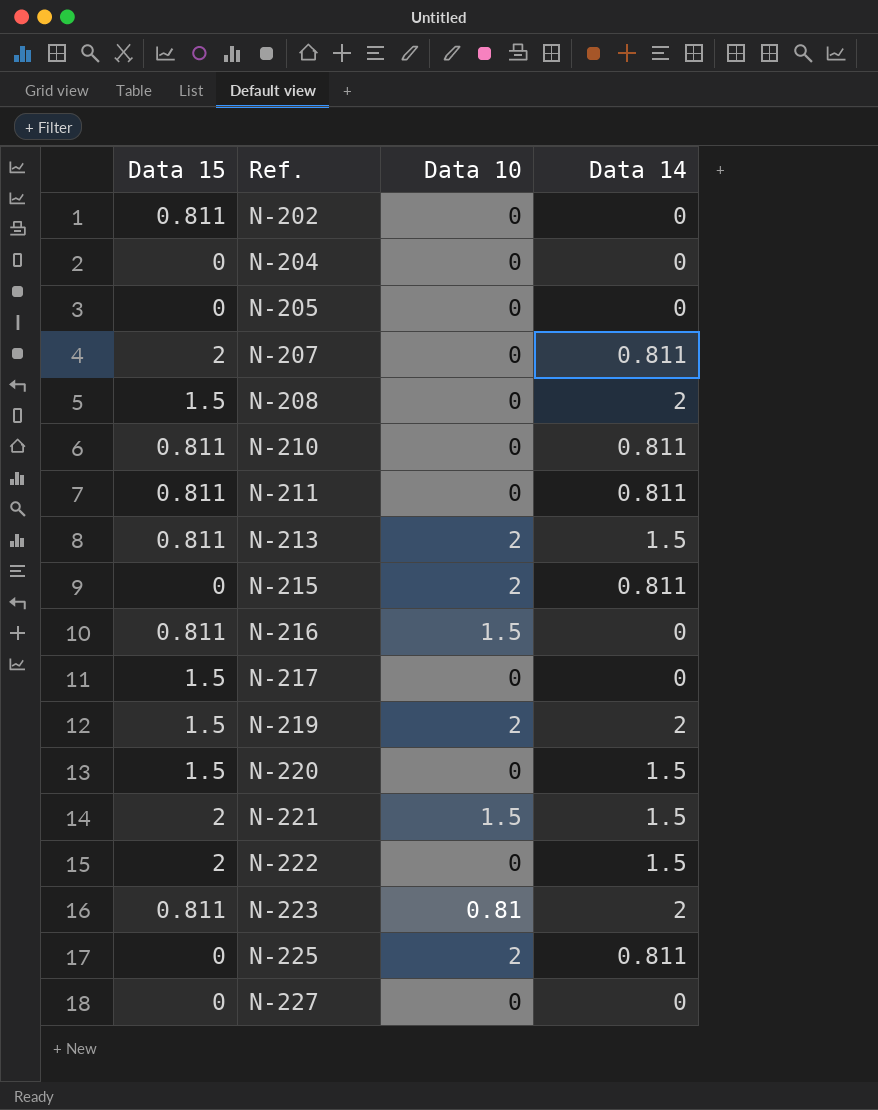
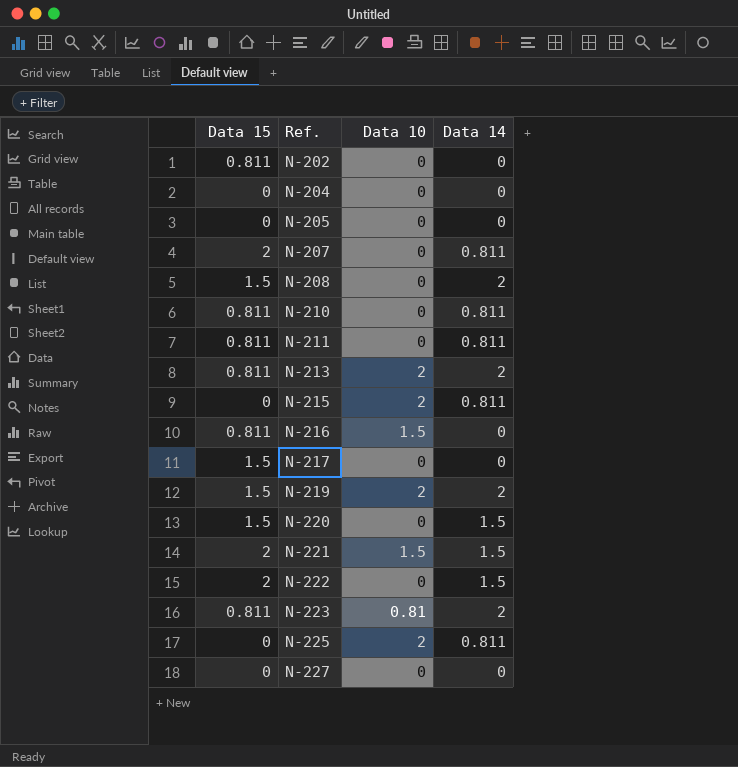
N-213 | Data 14: 1.5 -> 2

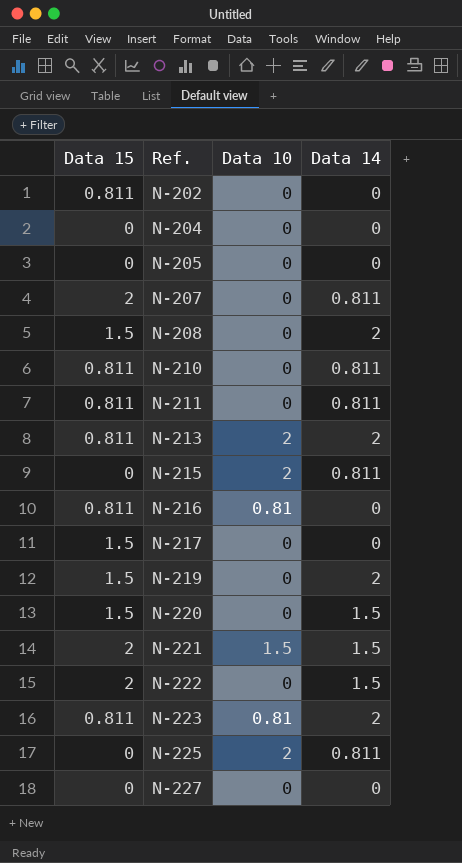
N-216 | Data 10: 1.5 -> 0.81
N-219 | Data 10: 2 -> 0

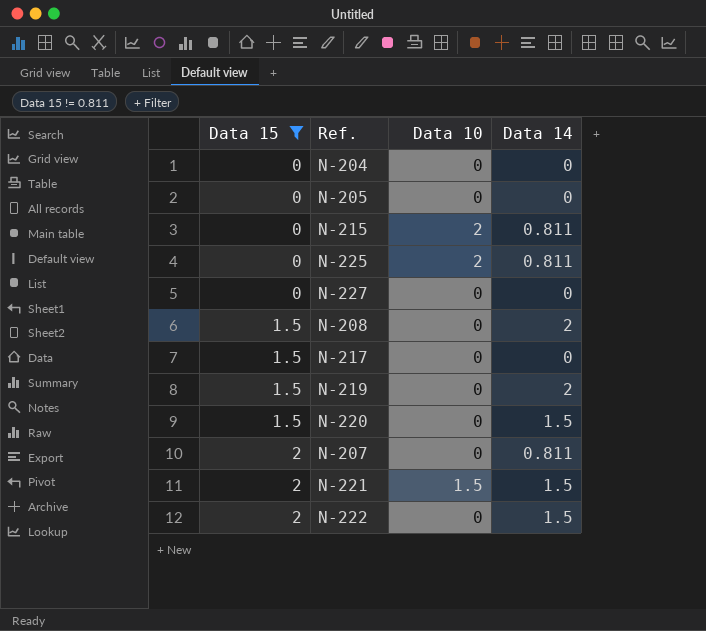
filter: none -> Data 15 != 0.811
row order: Ref. ascending -> Data 15 ascending

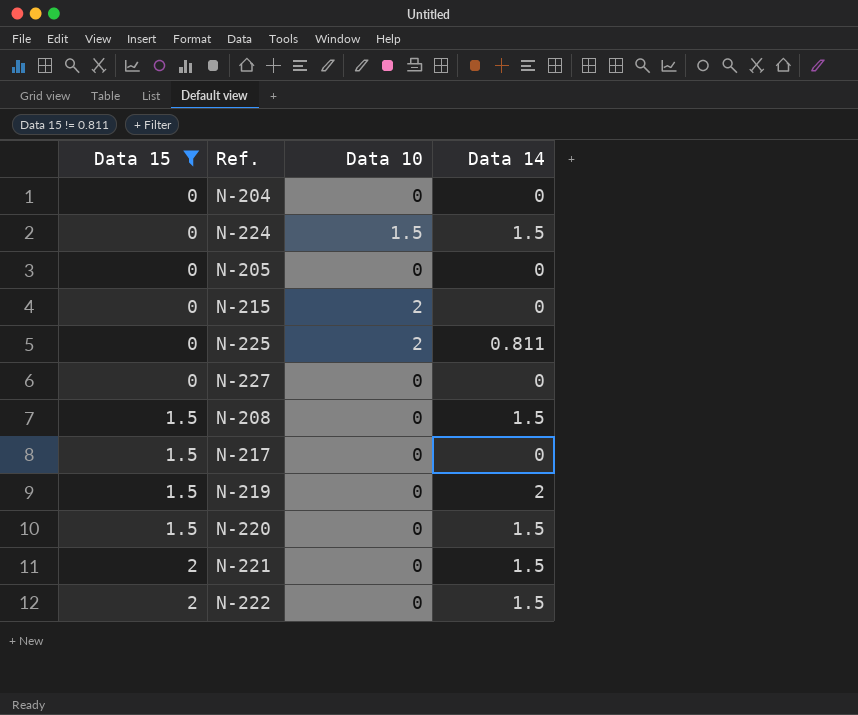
row N-207: 2 | 0 | 0.811 -> none
row N-224: none -> 0 | 1.5 | 1.5
N-215 | Data 14: 0.811 -> 0
N-208 | Data 14: 2 -> 1.5
N-221 | Data 10: 1.5 -> 0

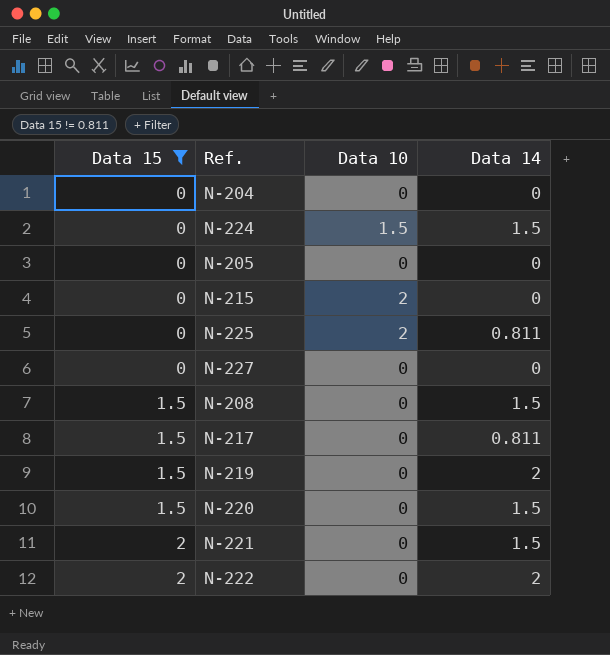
N-217 | Data 14: 0 -> 0.811
N-222 | Data 14: 1.5 -> 2

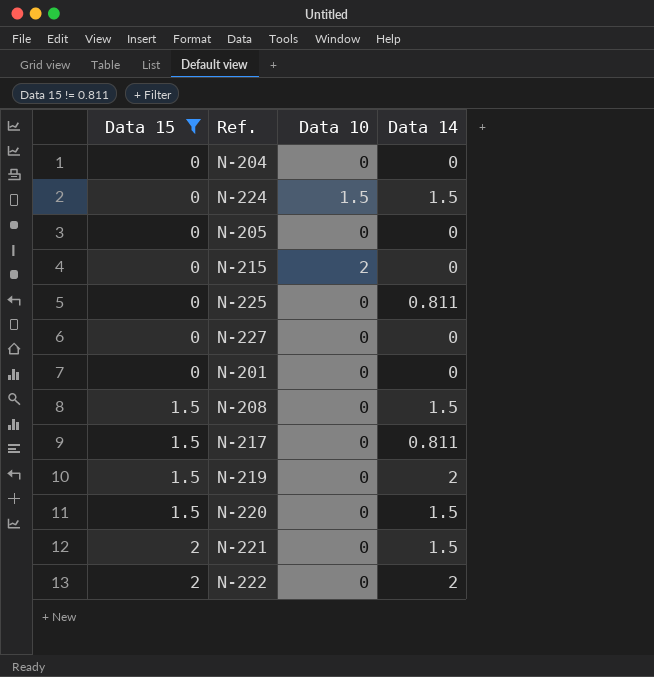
N-225 | Data 10: 2 -> 0
row N-201: none -> 0 | 0 | 0

